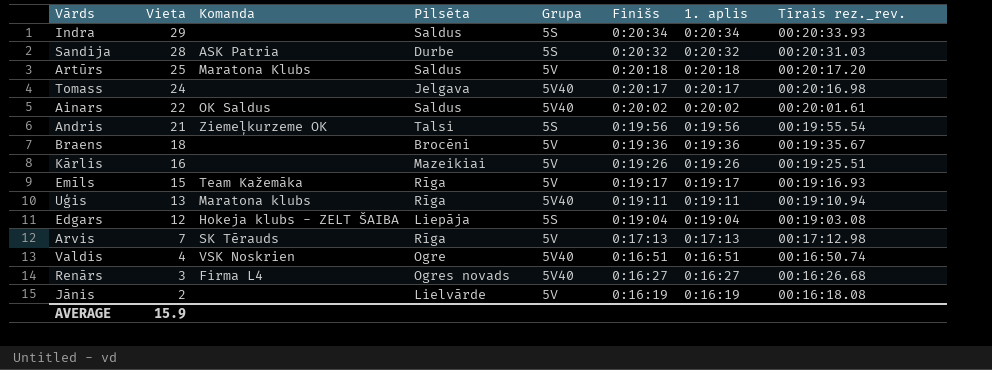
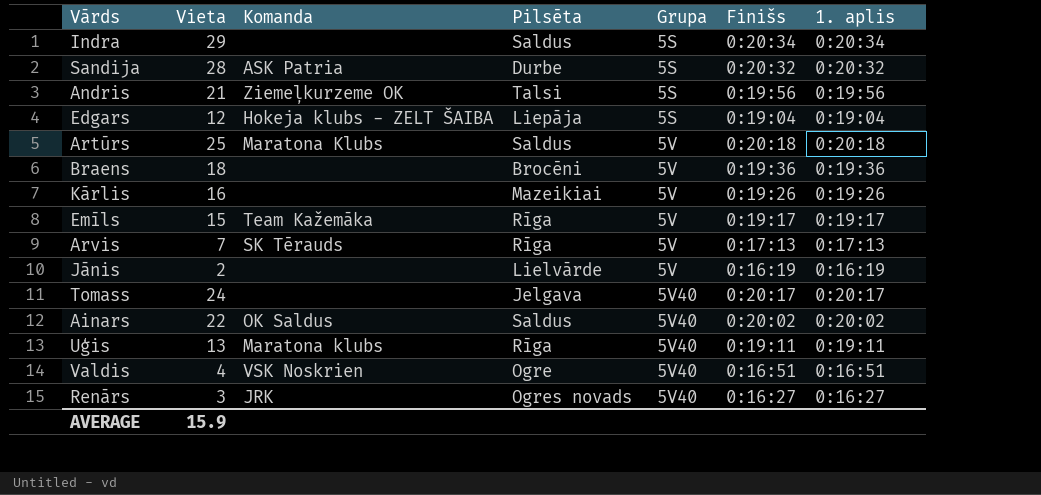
row order: Vieta descending -> Grupa ascending
column Tīrais rez._rev. | position: 8 -> none
Renārs | Komanda: Firma L4 -> JRK

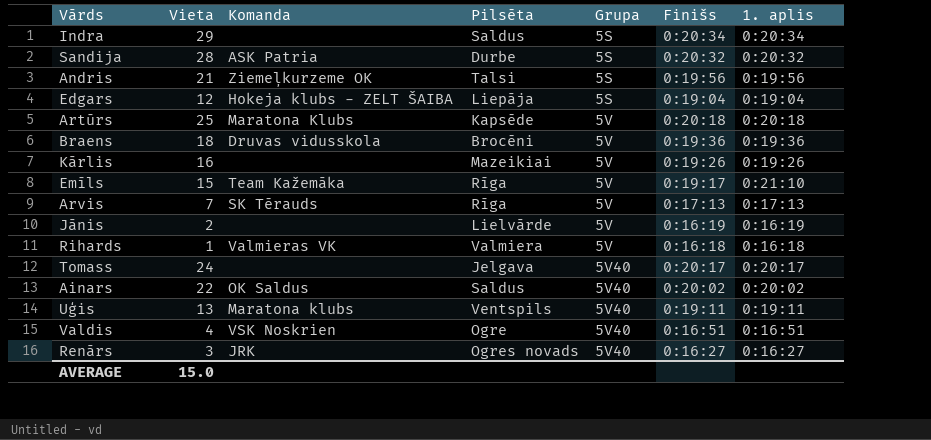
Artūrs | Pilsēta: Saldus -> Kapsēde
Braens | Komanda: none -> Druvas vidusskola
Emīls | 1. aplis: 0:19:17 -> 0:21:10
row Rihards: none -> 1 | Valmieras VK | Valmiera | 5V | 0:16:18 | 0:16:18
Uģis | Pilsēta: Rīga -> Ventspils
AVERAGE | Vieta: 15.9 -> 15.0

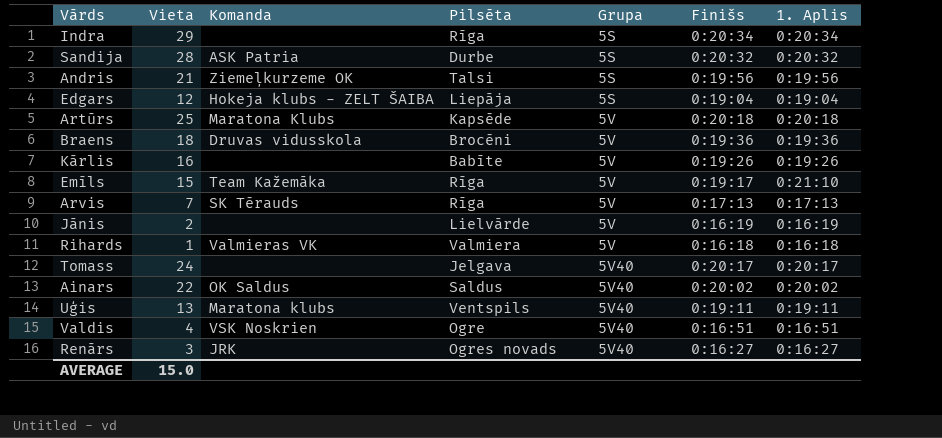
column name: 1. aplis -> 1. Aplis
Indra | Pilsēta: Saldus -> Rīga
Kārlis | Pilsēta: Mazeikiai -> Babīte

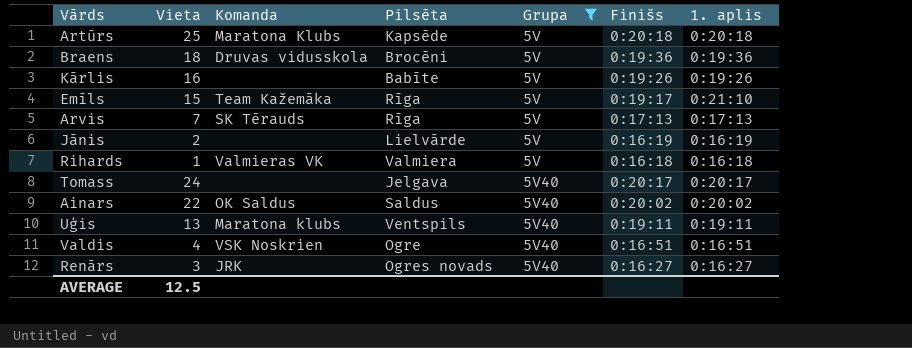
filter: none -> Grupa != 5S
column name: 1. Aplis -> 1. aplis
AVERAGE | Vieta: 15.0 -> 12.5

